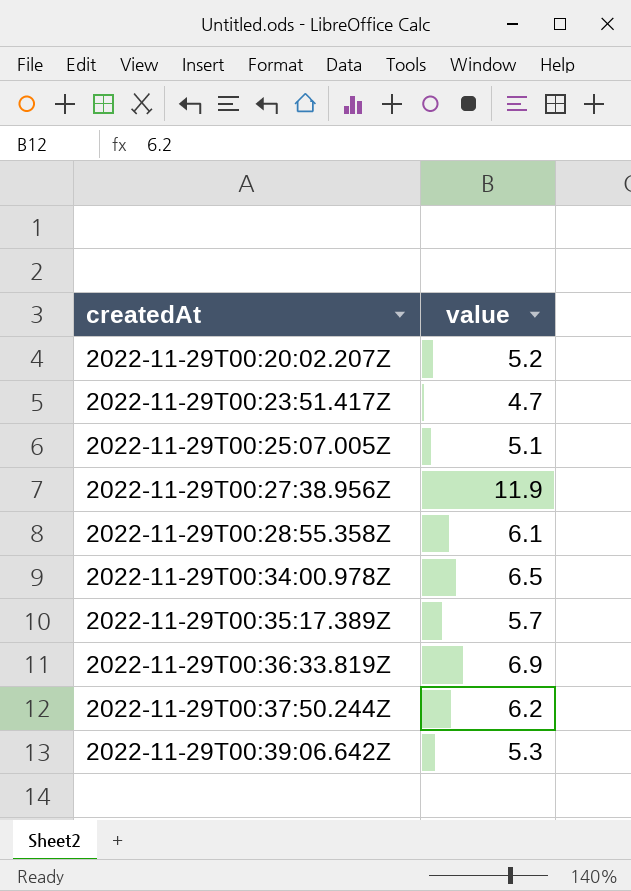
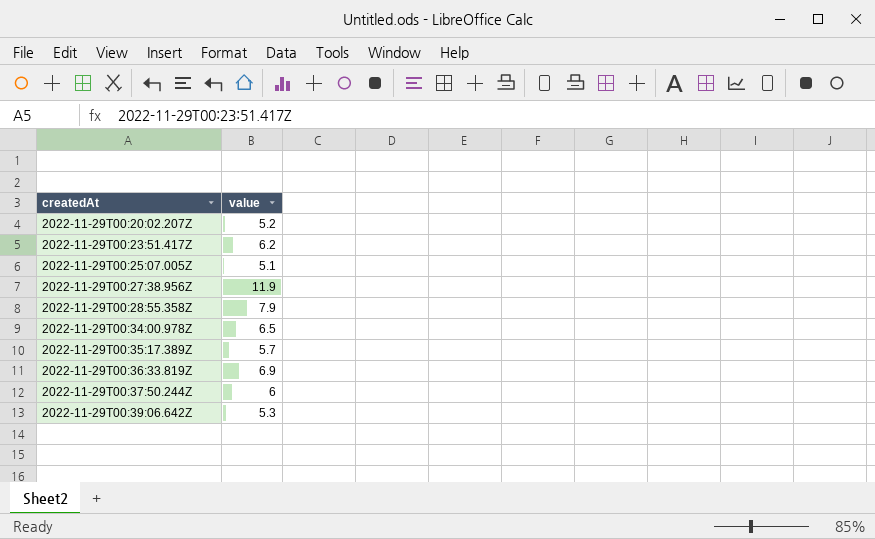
2022-11-29T00:23:51.417Z | value: 4.7 -> 6.2
2022-11-29T00:28:55.358Z | value: 6.1 -> 7.9
2022-11-29T00:37:50.244Z | value: 6.2 -> 6

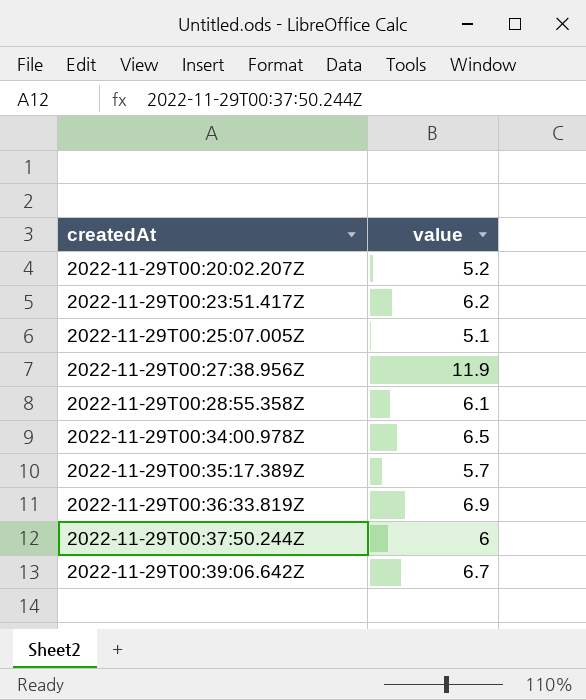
2022-11-29T00:28:55.358Z | value: 7.9 -> 6.1
2022-11-29T00:39:06.642Z | value: 5.3 -> 6.7

